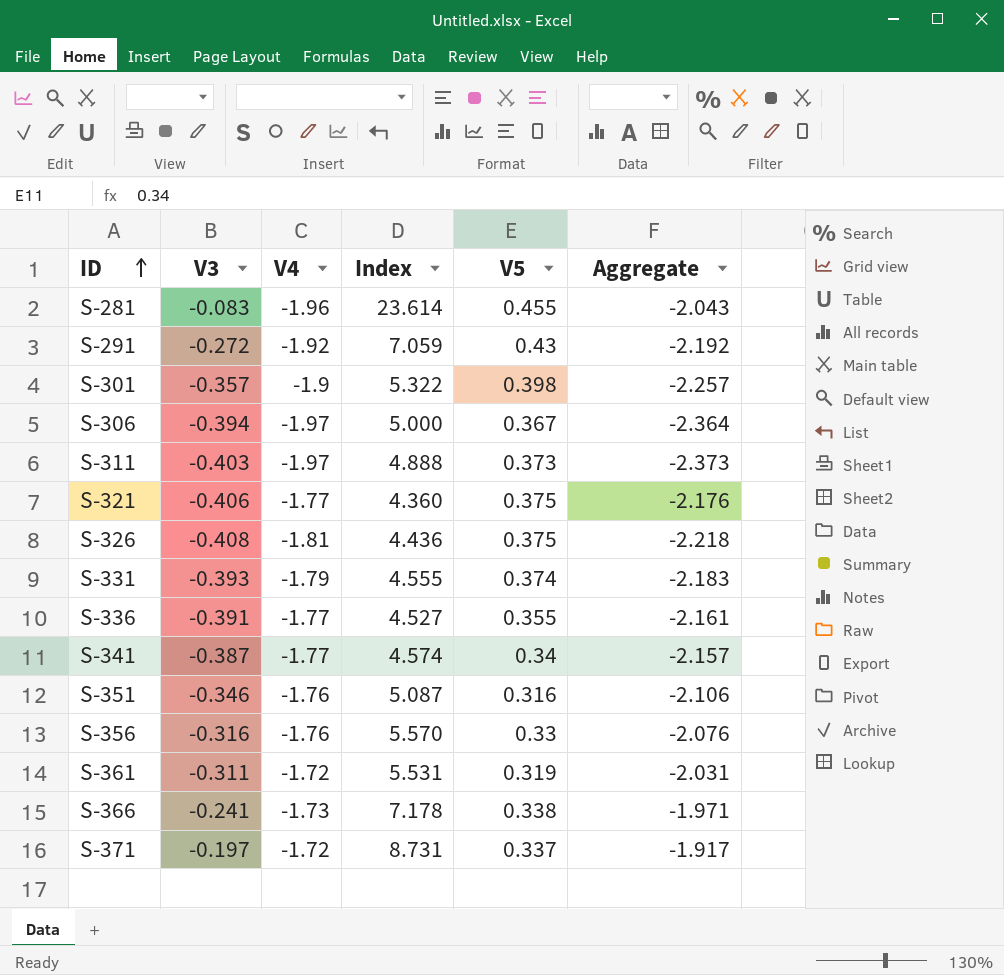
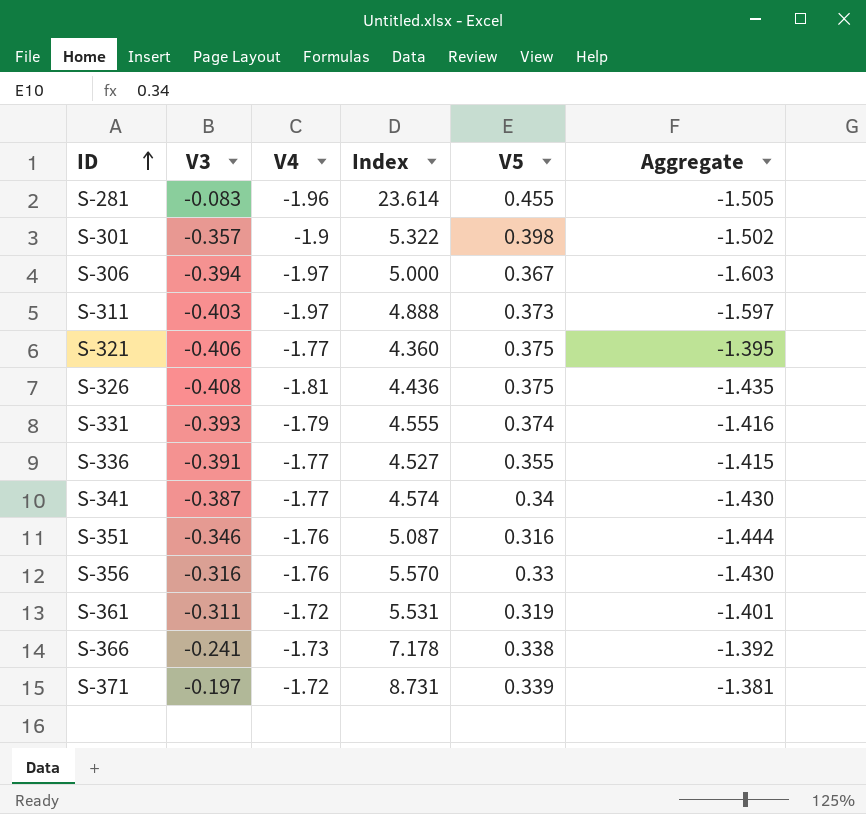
column Aggregate | formula: [V3] + [V4] -> [V4] + [V5]
row S-291: -0.272 | -1.92 | 7.059 | 0.43 | -2.192 -> none
S-371 | V5: 0.337 -> 0.339

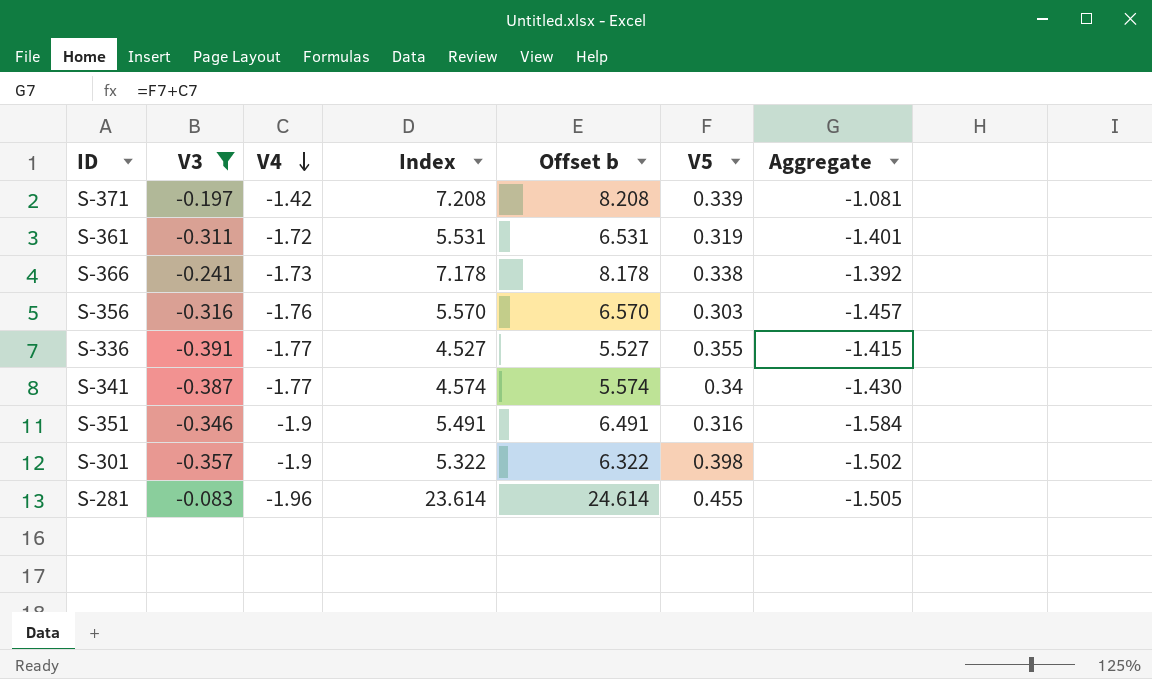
filter: none -> V3 >= -0.391
row order: ID ascending -> V4 descending
column Offset b | formula: none -> [Index] + 1
S-371 | V4: -1.72 -> -1.42
S-371 | Index: 8.731 -> 7.208
S-371 | Aggregate: -1.381 -> -1.081
S-356 | V5: 0.33 -> 0.303
S-356 | Aggregate: -1.430 -> -1.457
S-351 | V4: -1.76 -> -1.9
S-351 | Index: 5.087 -> 5.491
S-351 | Aggregate: -1.444 -> -1.584

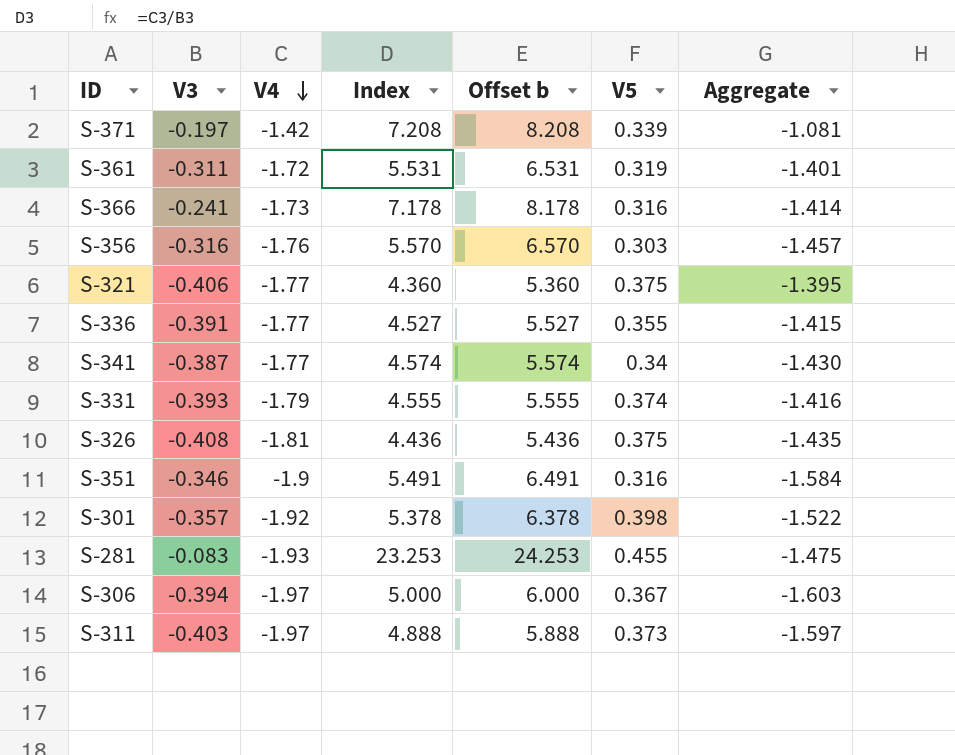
filter: V3 >= -0.391 -> none
S-366 | V5: 0.338 -> 0.316
S-366 | Aggregate: -1.392 -> -1.414
S-301 | V4: -1.9 -> -1.92
S-301 | Index: 5.322 -> 5.378
S-301 | Offset b: 6.322 -> 6.378
S-301 | Aggregate: -1.502 -> -1.522
S-281 | V4: -1.96 -> -1.93
S-281 | Index: 23.614 -> 23.253
S-281 | Offset b: 24.614 -> 24.253
S-281 | Aggregate: -1.505 -> -1.475

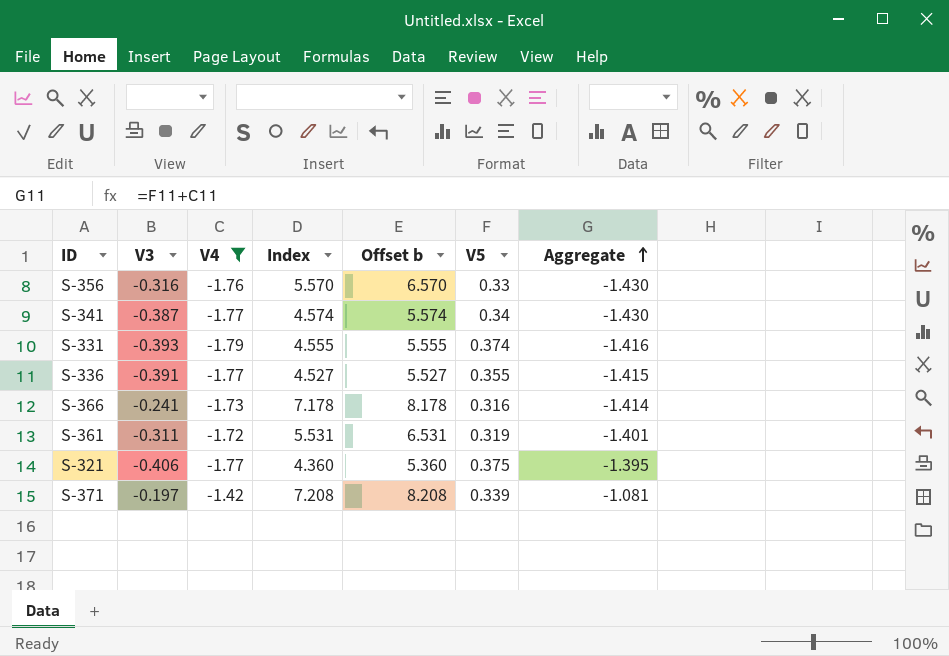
filter: none -> V4 >= -1.79
row order: V4 descending -> Aggregate ascending
S-356 | V5: 0.303 -> 0.33
S-356 | Aggregate: -1.457 -> -1.430

